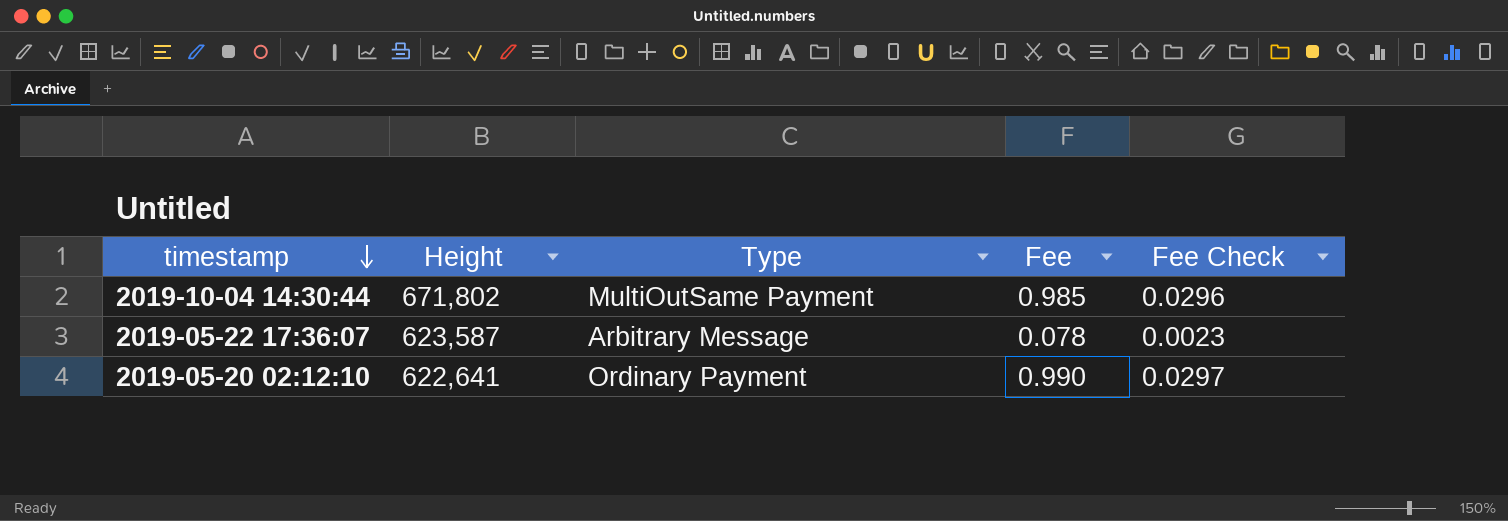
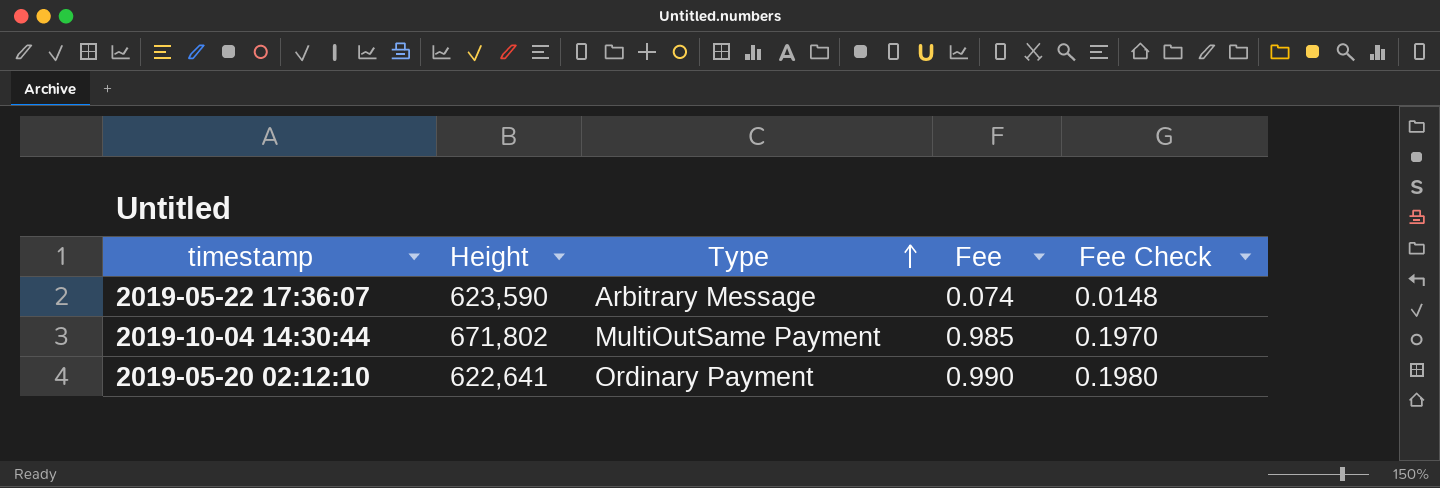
row order: timestamp descending -> Type ascending
column Fee Check | formula: [Fee] * 0.03 -> [Fee] * 0.2
2019-05-22 17:36:07 | Height: 623,587 -> 623,590
2019-05-22 17:36:07 | Fee: 0.078 -> 0.074

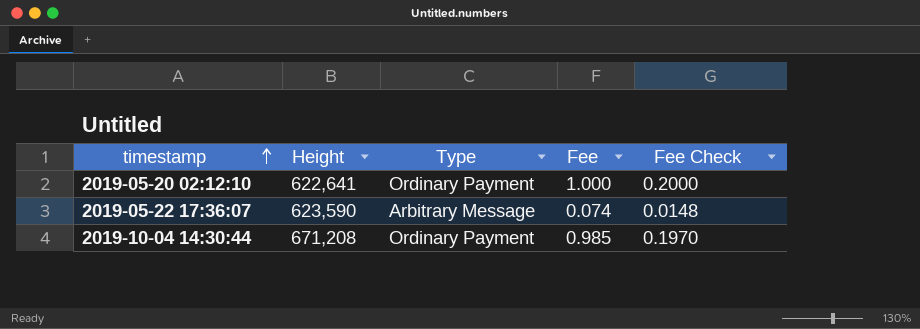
row order: Type ascending -> timestamp ascending
2019-05-20 02:12:10 | Fee: 0.990 -> 1.000
2019-05-20 02:12:10 | Fee Check: 0.1980 -> 0.2000
2019-10-04 14:30:44 | Height: 671,802 -> 671,208
2019-10-04 14:30:44 | Type: MultiOutSame Payment -> Ordinary Payment

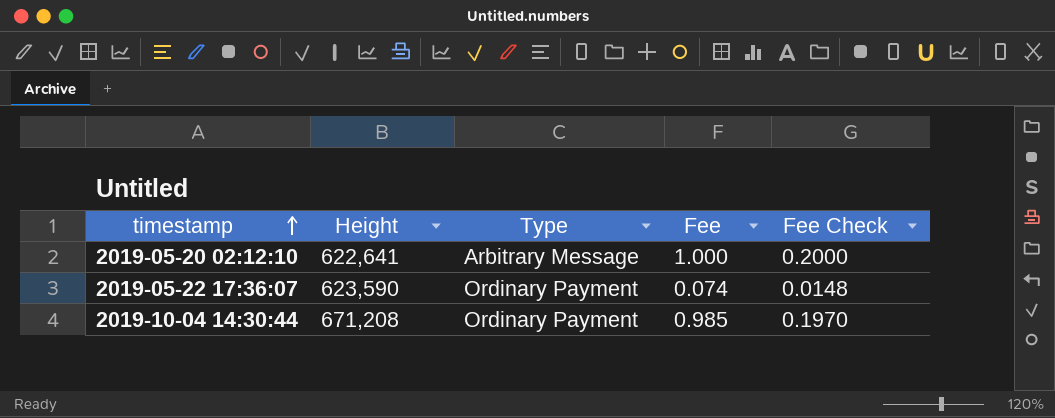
2019-05-20 02:12:10 | Type: Ordinary Payment -> Arbitrary Message
2019-05-22 17:36:07 | Type: Arbitrary Message -> Ordinary Payment

